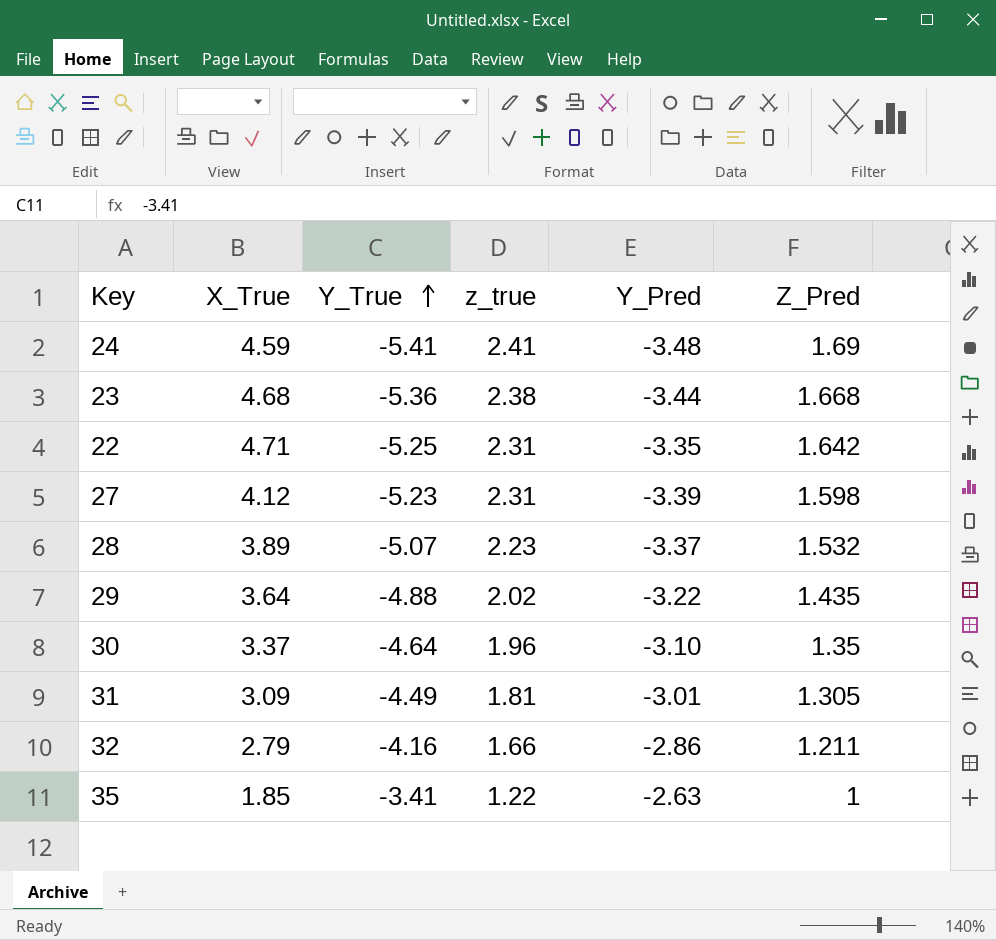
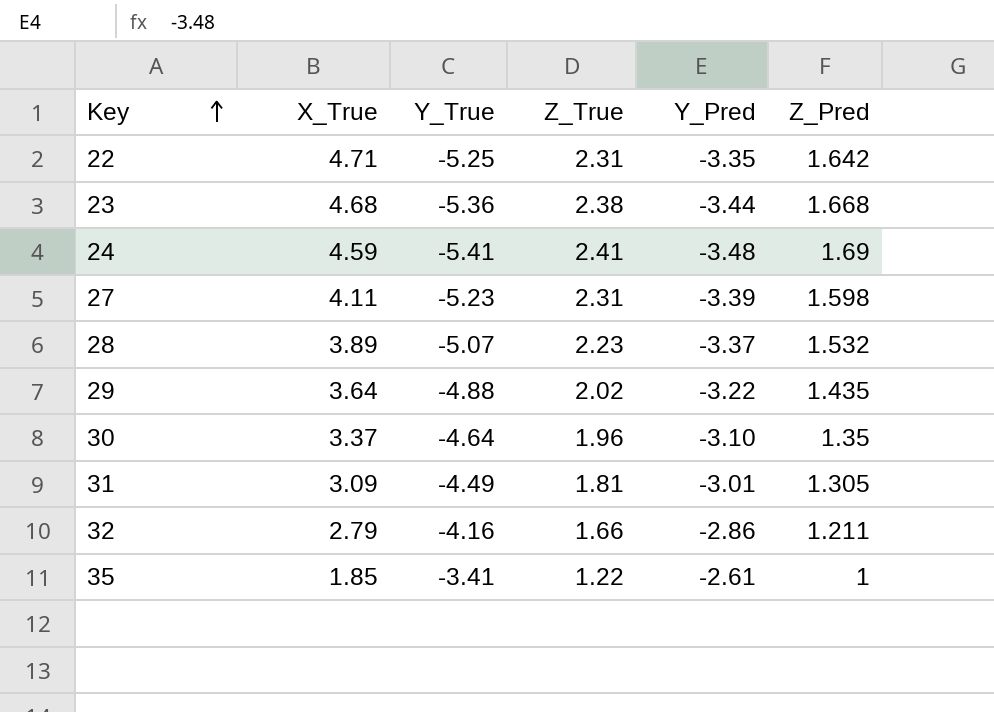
row order: Y_True ascending -> Key ascending
column name: z_true -> Z_True
27 | X_True: 4.12 -> 4.11
35 | Y_Pred: -2.63 -> -2.61

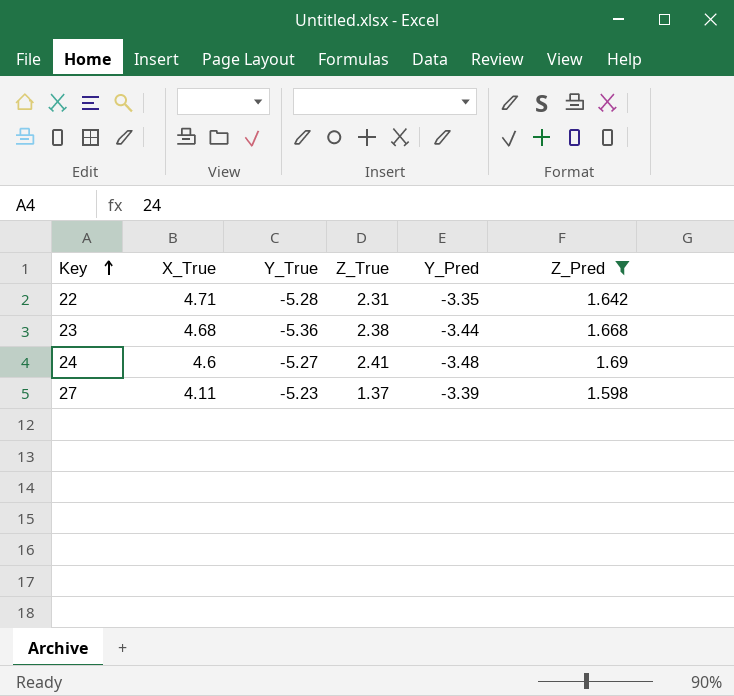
filter: none -> Z_Pred >= 1.598
22 | Y_True: -5.25 -> -5.28
24 | X_True: 4.59 -> 4.6
24 | Y_True: -5.41 -> -5.27
27 | Z_True: 2.31 -> 1.37

